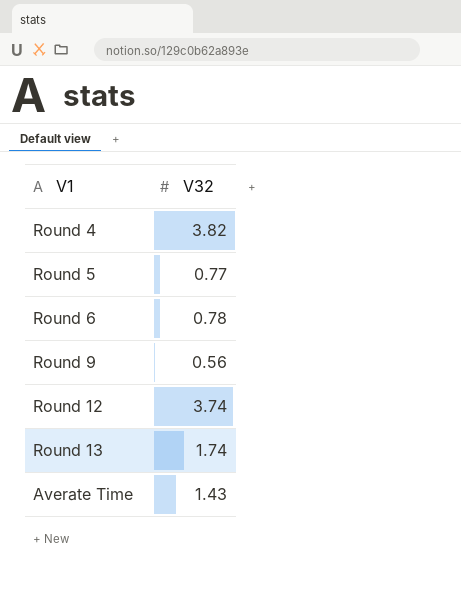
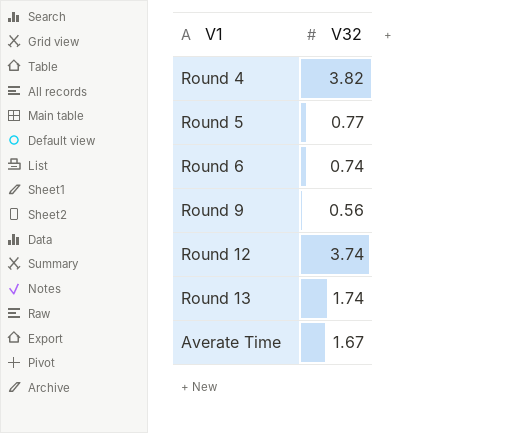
Round 6 | V32: 0.78 -> 0.74
Averate Time | V32: 1.43 -> 1.67

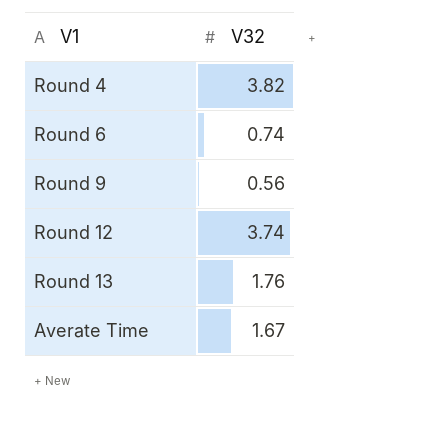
row Round 5: 0.77 -> none
Round 13 | V32: 1.74 -> 1.76

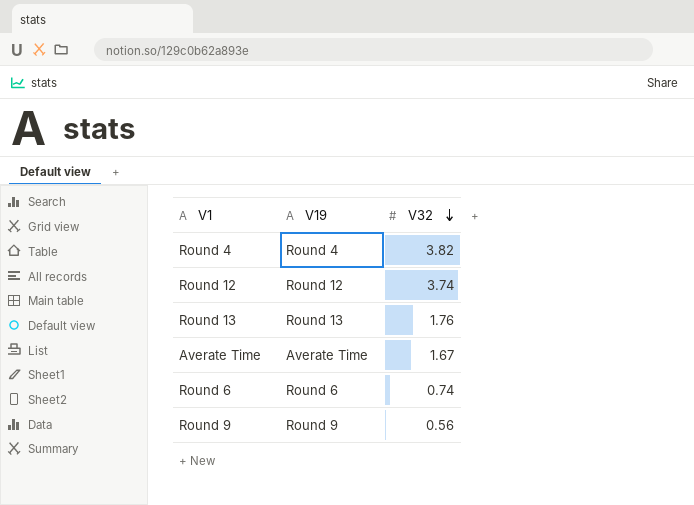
row order: none -> V32 descending
column V19 | position: none -> 2

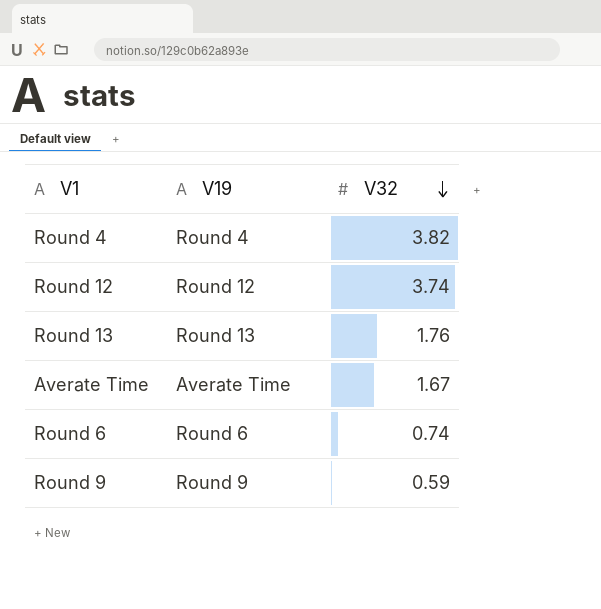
Round 9 | V32: 0.56 -> 0.59

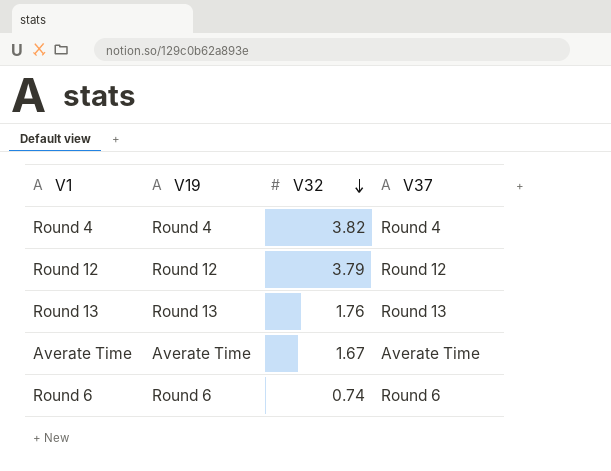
column V37 | position: none -> 4
row Round 9: Round 9 | 0.59 -> none
Round 12 | V32: 3.74 -> 3.79

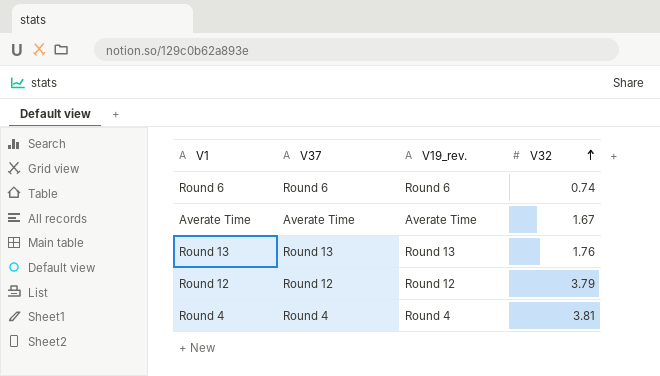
row order: V32 descending -> V32 ascending
column V37 | position: 4 -> 2
column name: V19 -> V19_rev.
Round 4 | V32: 3.82 -> 3.81

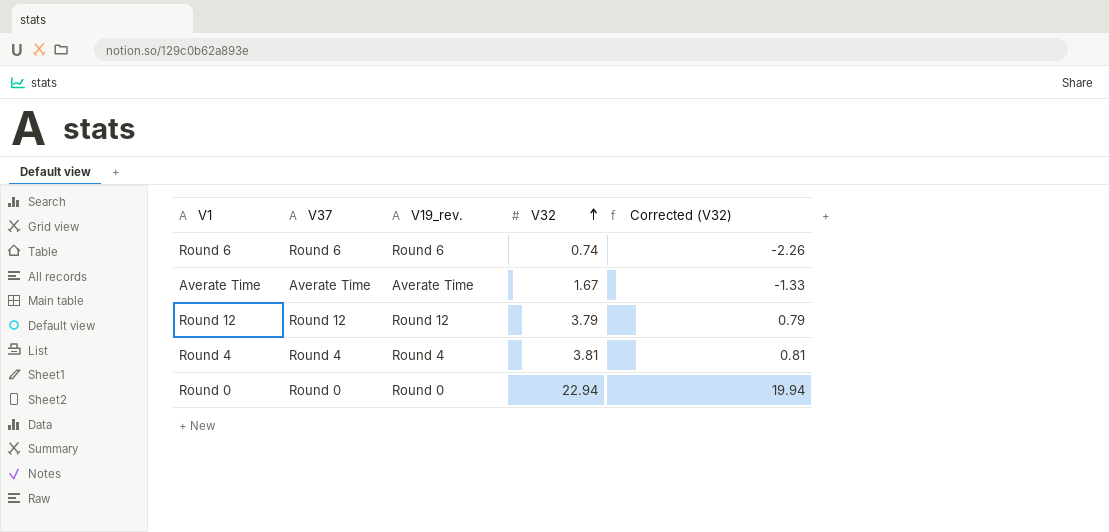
column Corrected (V32) | formula: none -> [V32] - 3
row Round 13: Round 13 | Round 13 | 1.76 -> none
row Round 0: none -> Round 0 | Round 0 | 22.94 | 19.94

